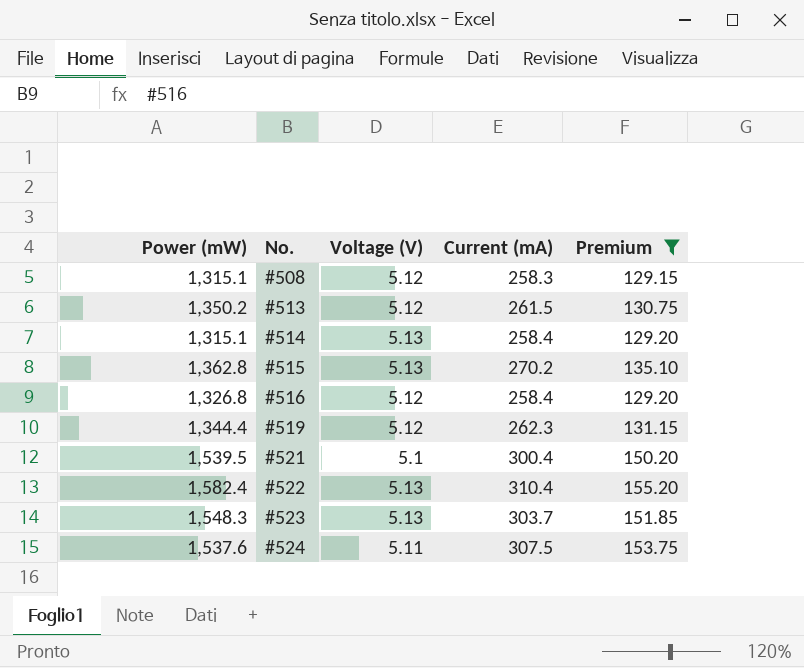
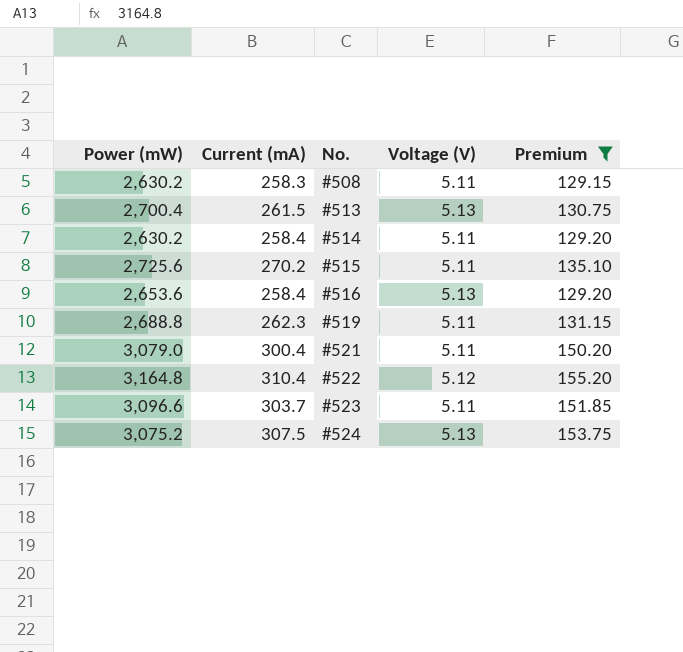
column Current (mA) | position: 4 -> 2
#508 | Power (mW): 1,315.1 -> 2,630.2
#508 | Voltage (V): 5.12 -> 5.11
#513 | Power (mW): 1,350.2 -> 2,700.4
#513 | Voltage (V): 5.12 -> 5.13
#514 | Power (mW): 1,315.1 -> 2,630.2
#514 | Voltage (V): 5.13 -> 5.11
#515 | Power (mW): 1,362.8 -> 2,725.6
#515 | Voltage (V): 5.13 -> 5.11
#516 | Power (mW): 1,326.8 -> 2,653.6
#516 | Voltage (V): 5.12 -> 5.13
#519 | Power (mW): 1,344.4 -> 2,688.8
#519 | Voltage (V): 5.12 -> 5.11
#521 | Power (mW): 1,539.5 -> 3,079.0
#521 | Voltage (V): 5.1 -> 5.11
#522 | Power (mW): 1,582.4 -> 3,164.8
#522 | Voltage (V): 5.13 -> 5.12
#523 | Power (mW): 1,548.3 -> 3,096.6
#523 | Voltage (V): 5.13 -> 5.11
#524 | Power (mW): 1,537.6 -> 3,075.2
#524 | Voltage (V): 5.11 -> 5.13

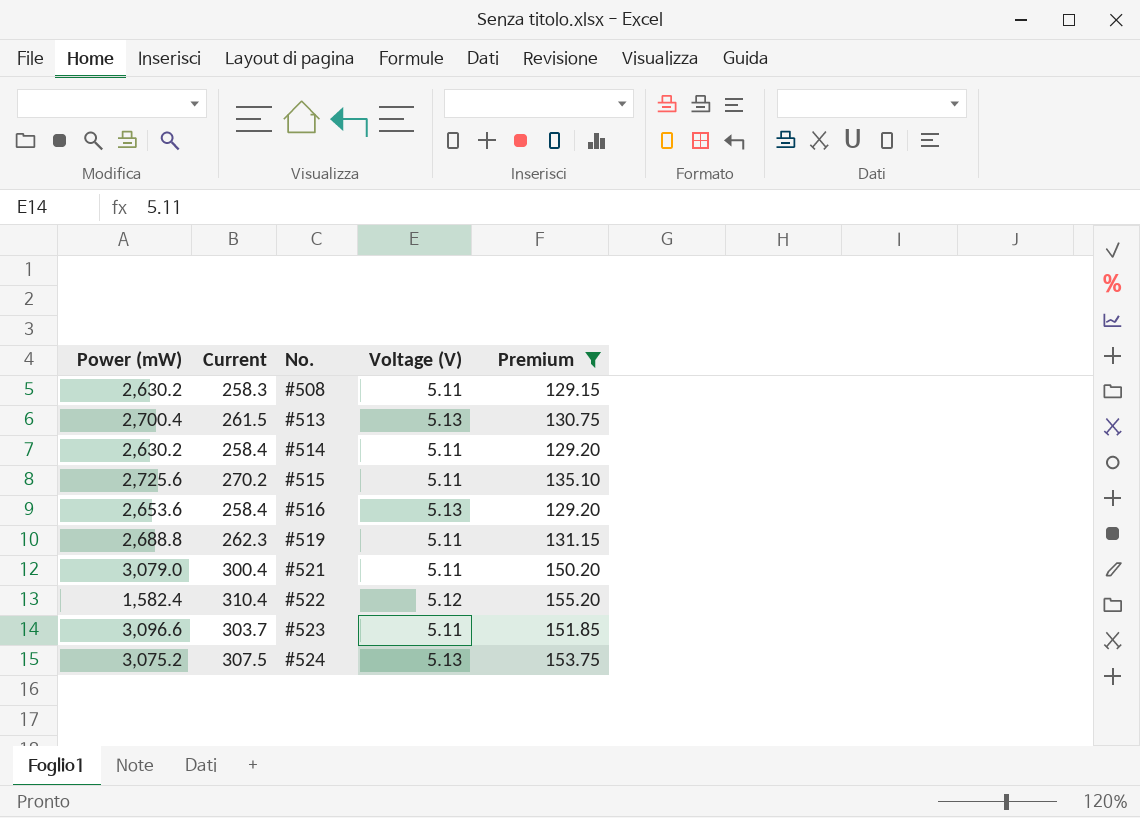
column name: Current (mA) -> Current
#522 | Power (mW): 3,164.8 -> 1,582.4

